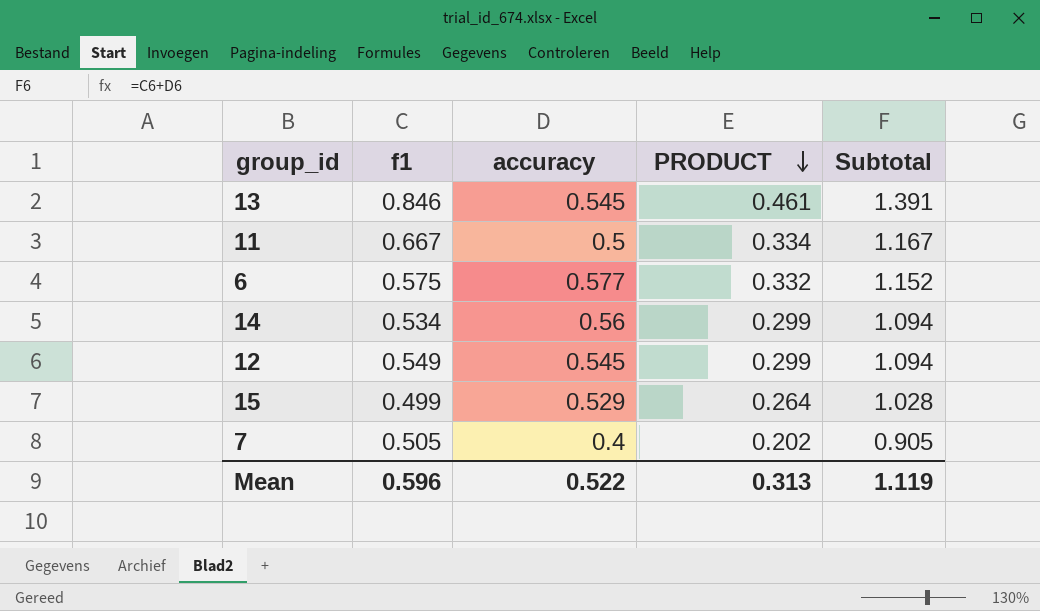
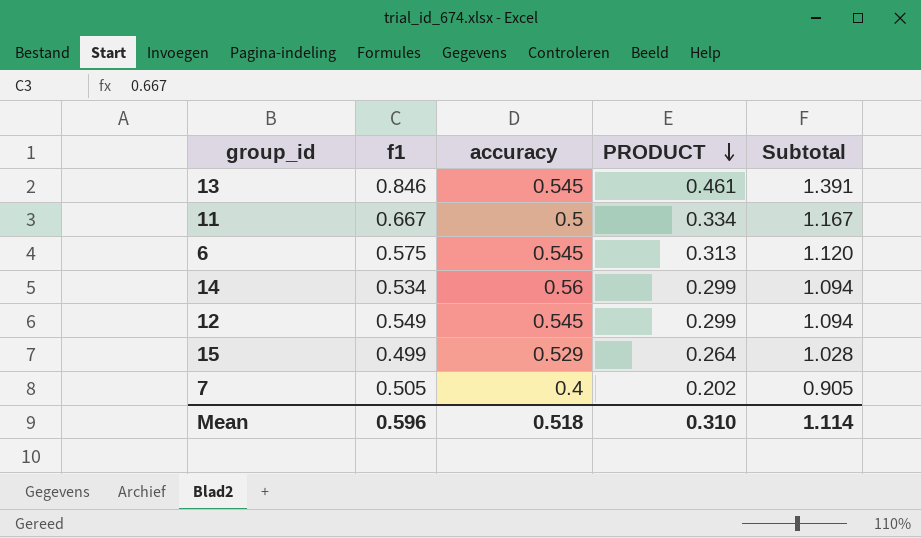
6 | accuracy: 0.577 -> 0.545
6 | PRODUCT: 0.332 -> 0.313
6 | Subtotal: 1.152 -> 1.120
Mean | accuracy: 0.522 -> 0.518
Mean | PRODUCT: 0.313 -> 0.310
Mean | Subtotal: 1.119 -> 1.114

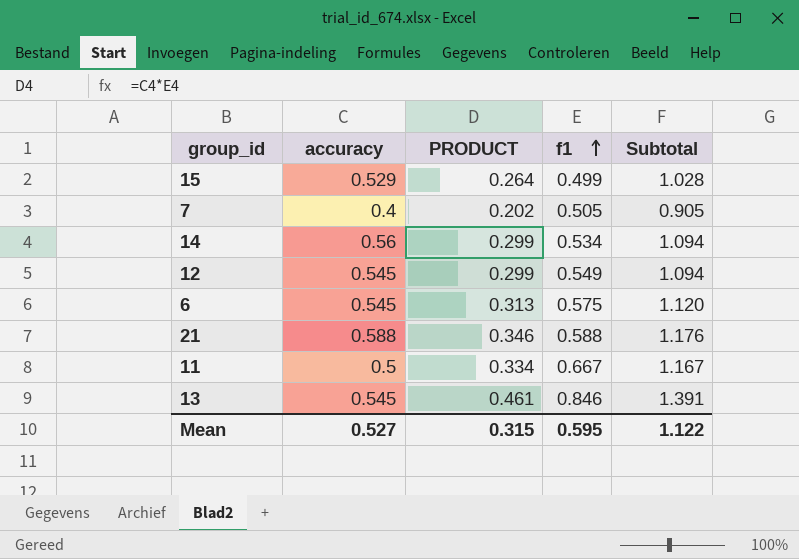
row order: PRODUCT descending -> f1 ascending
column f1 | position: 2 -> 4
row 21: none -> 0.588 | 0.346 | 0.588 | 1.176
Mean | accuracy: 0.518 -> 0.527
Mean | PRODUCT: 0.310 -> 0.315
Mean | f1: 0.596 -> 0.595
Mean | Subtotal: 1.114 -> 1.122

